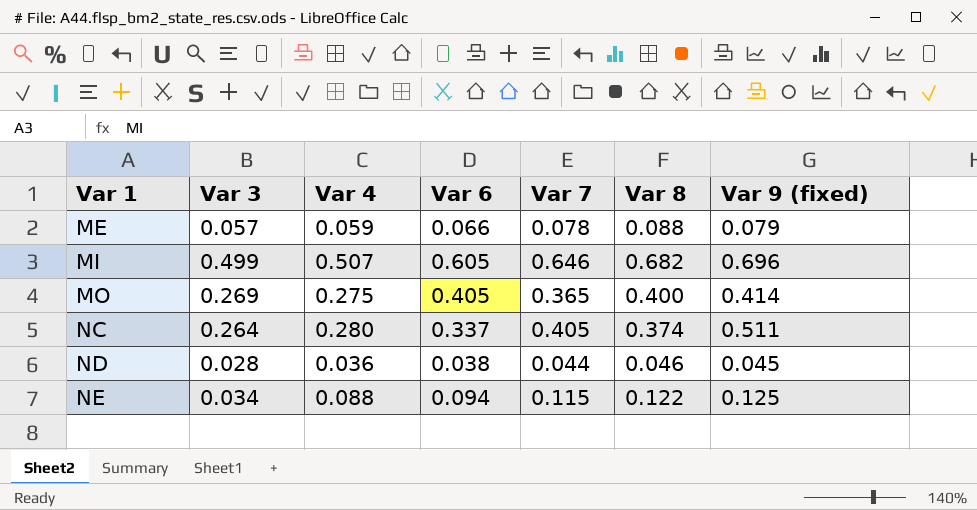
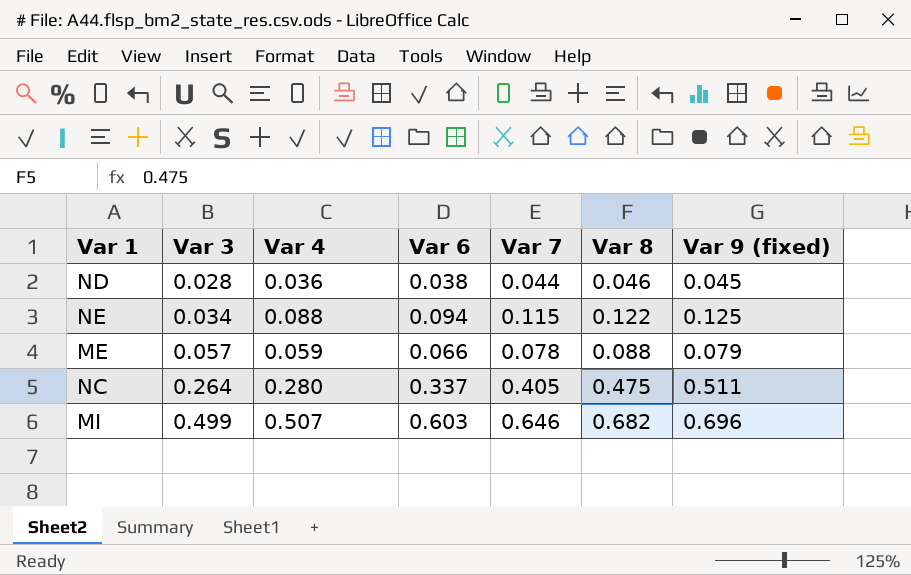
row order: Var 1 ascending -> Var 3 ascending
row MO: 0.269 | 0.275 | 0.405 | 0.365 | 0.400 | 0.414 -> none
NC | Var 8: 0.374 -> 0.475
MI | Var 6: 0.605 -> 0.603

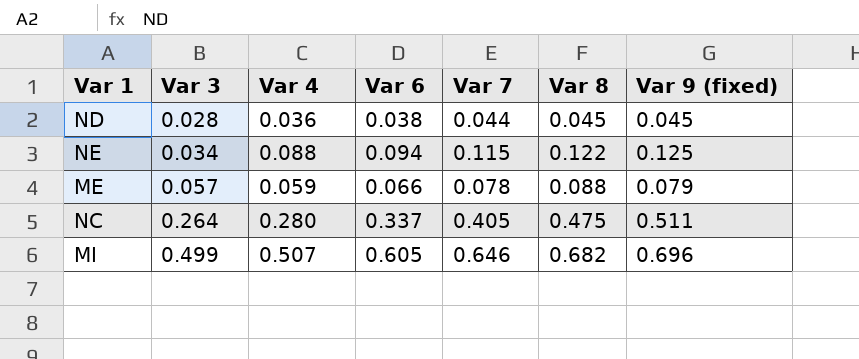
ND | Var 8: 0.046 -> 0.045
MI | Var 6: 0.603 -> 0.605

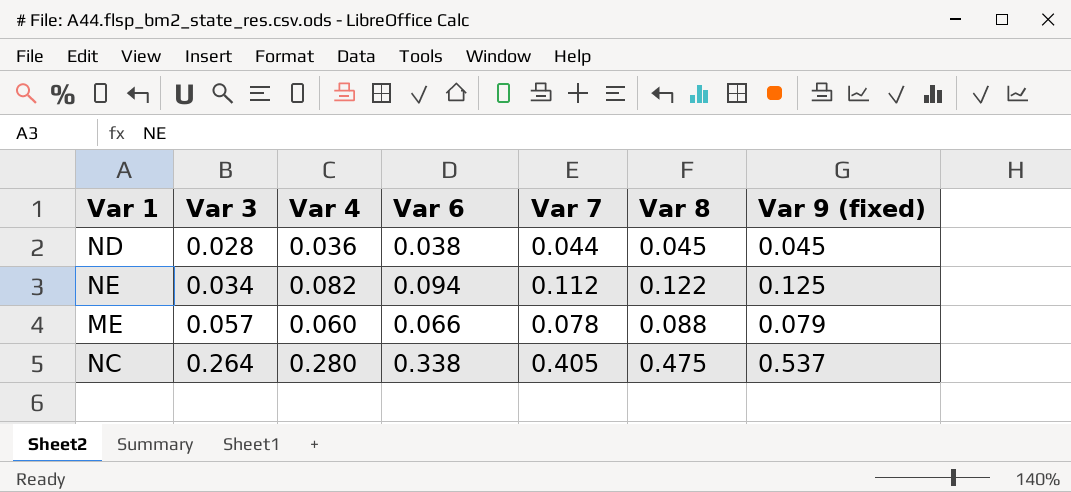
row MI: 0.499 | 0.507 | 0.605 | 0.646 | 0.682 | 0.696 -> none
NE | Var 4: 0.088 -> 0.082
NE | Var 7: 0.115 -> 0.112
ME | Var 4: 0.059 -> 0.060
NC | Var 6: 0.337 -> 0.338
NC | Var 9 (fixed): 0.511 -> 0.537

